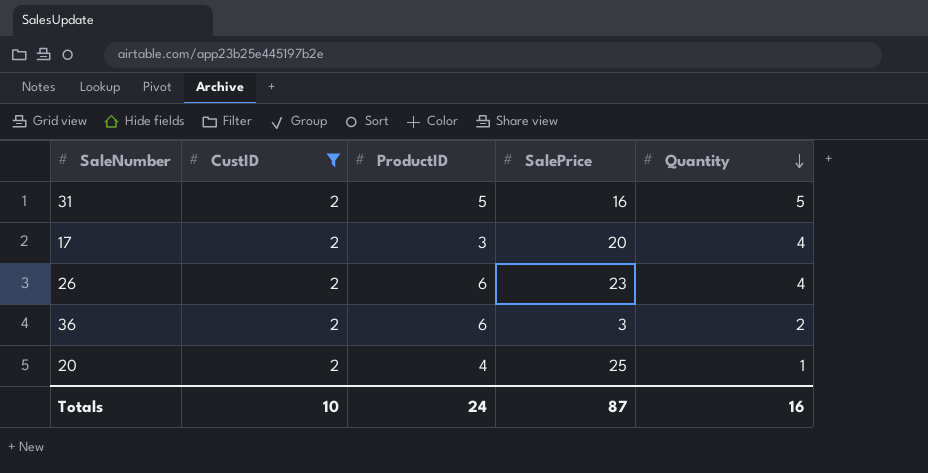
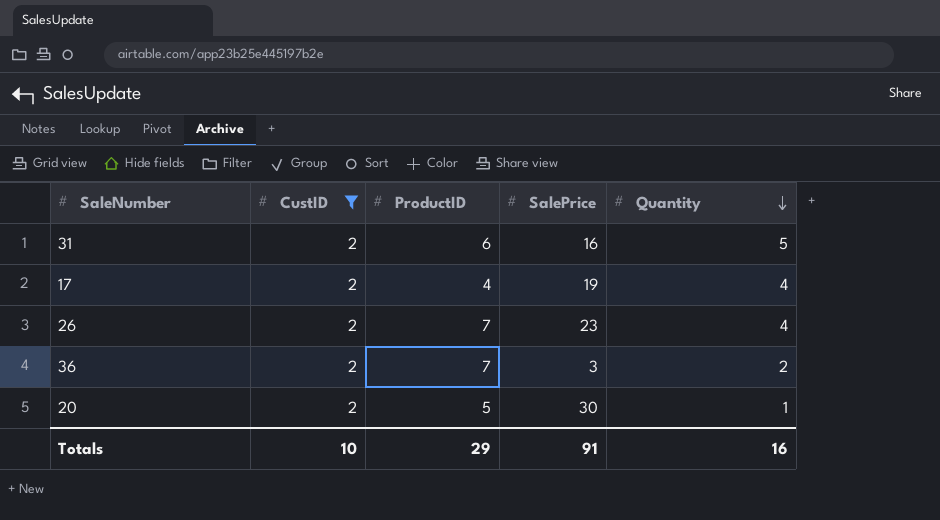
31 | ProductID: 5 -> 6
17 | ProductID: 3 -> 4
17 | SalePrice: 20 -> 19
26 | ProductID: 6 -> 7
36 | ProductID: 6 -> 7
20 | ProductID: 4 -> 5
20 | SalePrice: 25 -> 30
Totals | ProductID: 24 -> 29
Totals | SalePrice: 87 -> 91

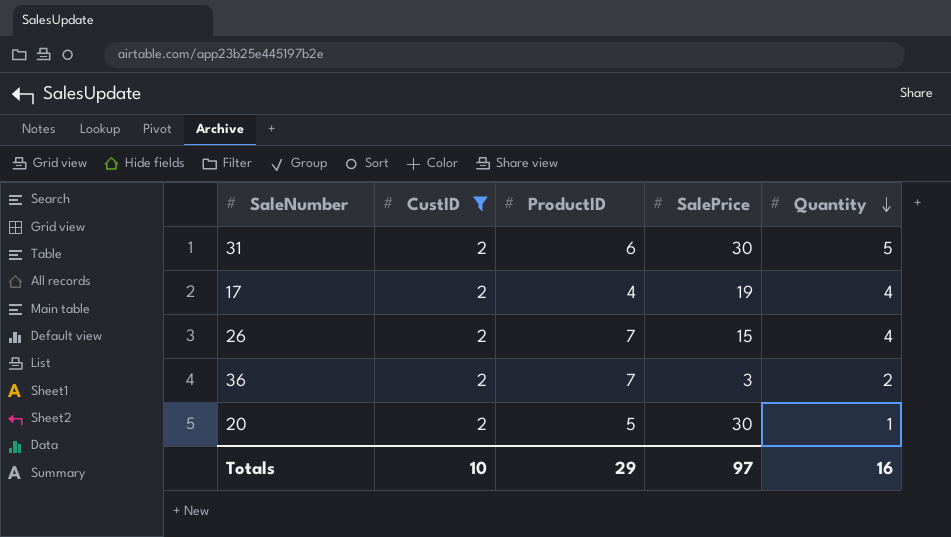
31 | SalePrice: 16 -> 30
26 | SalePrice: 23 -> 15
Totals | SalePrice: 91 -> 97

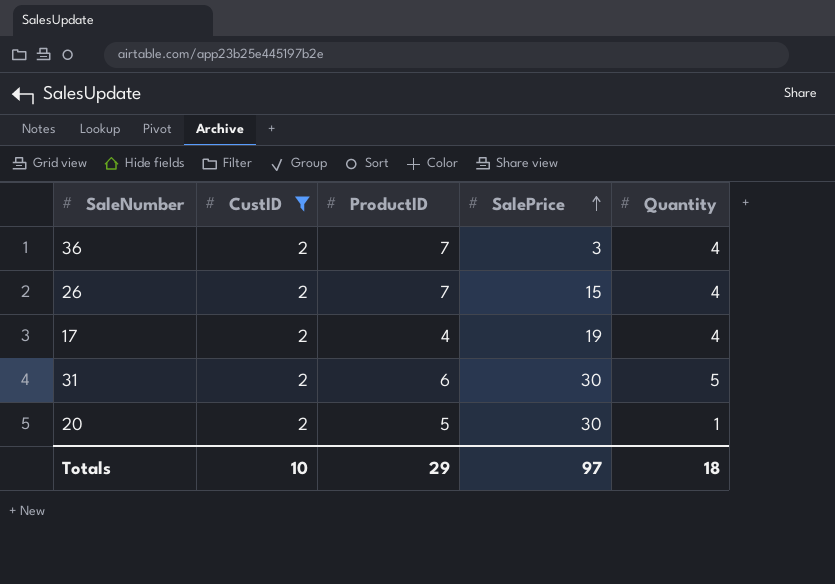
row order: Quantity descending -> SalePrice ascending
36 | Quantity: 2 -> 4
Totals | Quantity: 16 -> 18

